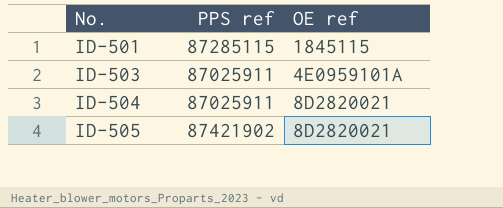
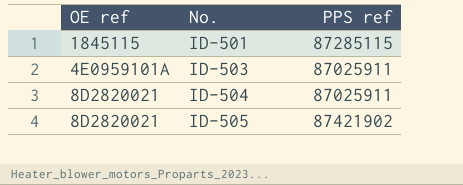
column OE ref | position: 3 -> 1

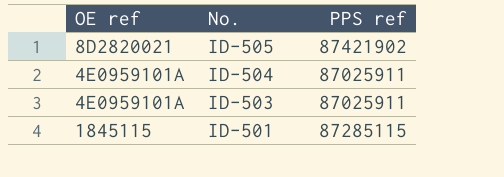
row order: No. ascending -> No. descending
ID-504 | OE ref: 8D2820021 -> 4E0959101A

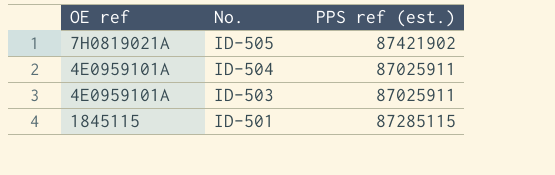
column name: PPS ref -> PPS ref (est.)
ID-505 | OE ref: 8D2820021 -> 7H0819021A

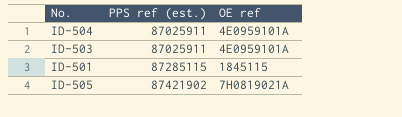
row order: No. descending -> PPS ref (est.) ascending
column OE ref | position: 1 -> 3

